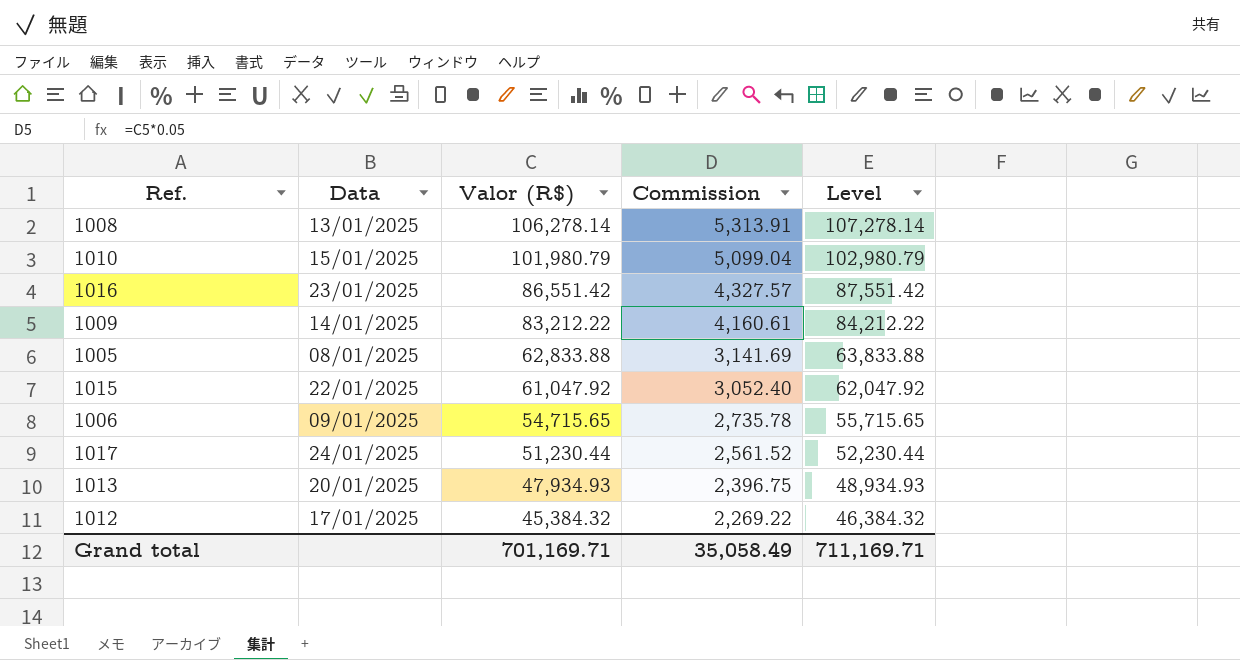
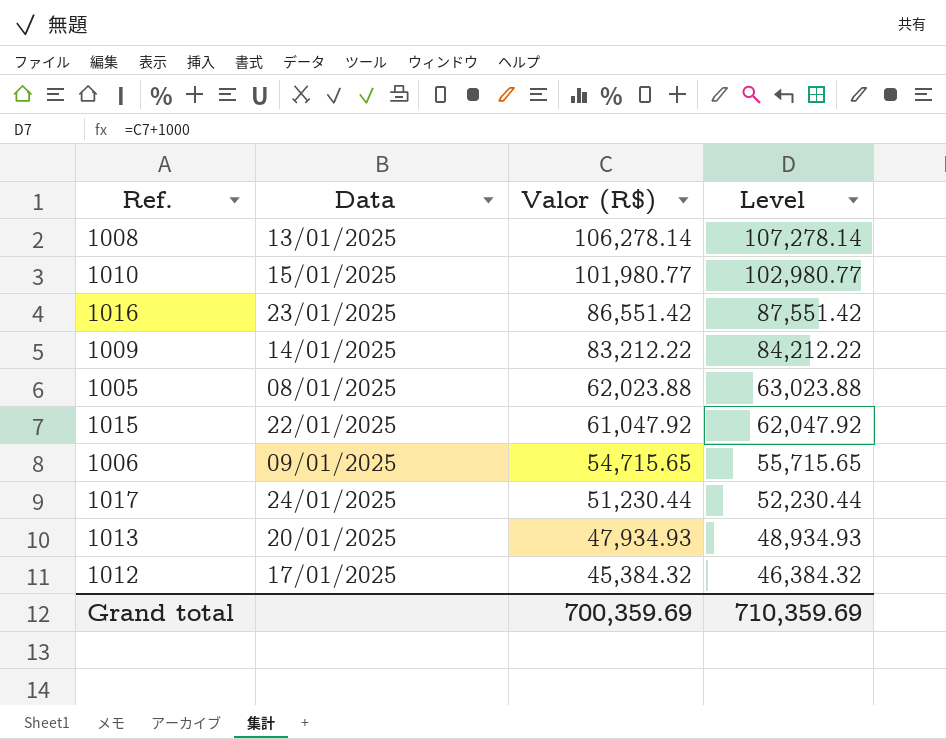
column Commission | formula: [Valor (R$)] * 0.05 -> none
1010 | Valor (R$): 101,980.79 -> 101,980.77
1010 | Level: 102,980.79 -> 102,980.77
1005 | Valor (R$): 62,833.88 -> 62,023.88
1005 | Level: 63,833.88 -> 63,023.88
Grand total | Valor (R$): 701,169.71 -> 700,359.69
Grand total | Level: 711,169.71 -> 710,359.69

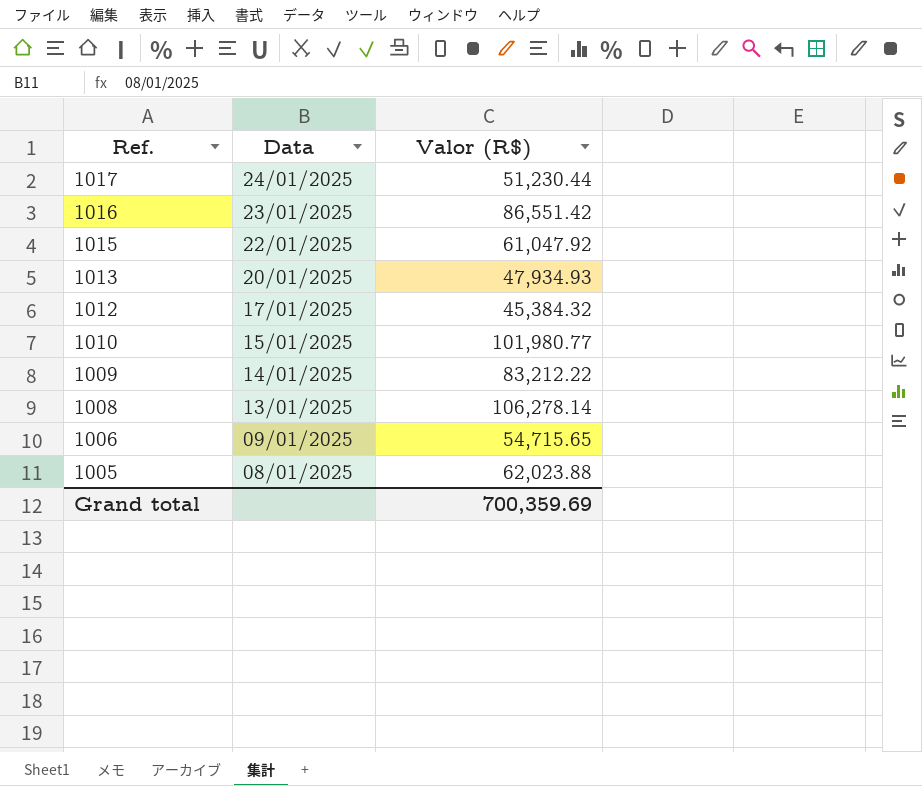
row order: Valor (R$) descending -> Ref. descending
column Level | formula: [Valor (R$)] + 1000 -> none

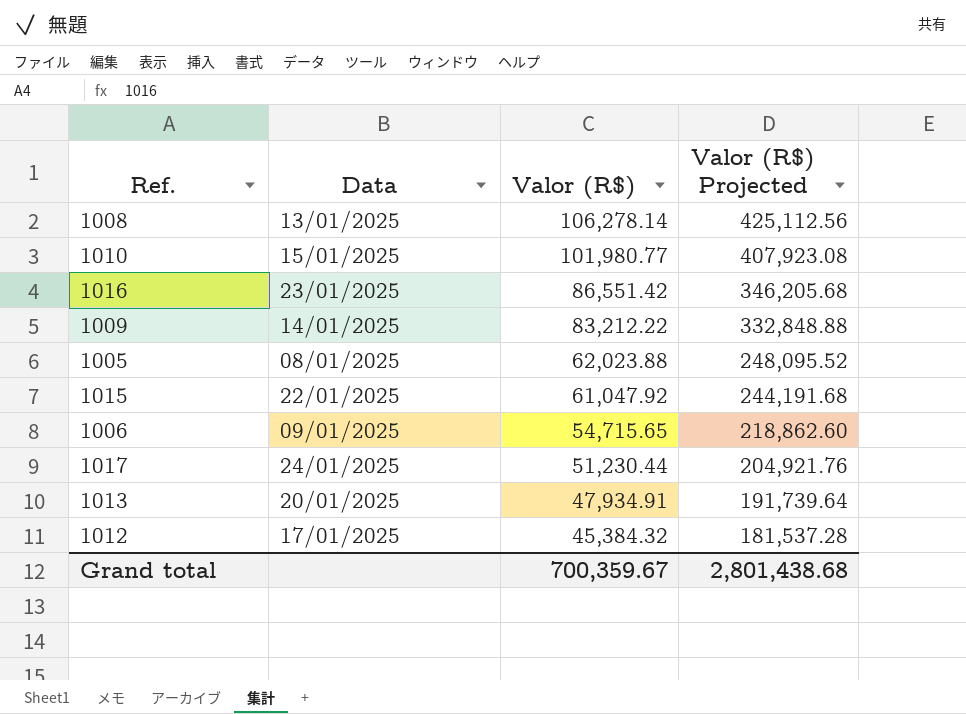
row order: Ref. descending -> Valor (R$) descending
column Valor (R$) Projected | formula: none -> [Valor (R$)] * 4
1013 | Valor (R$): 47,934.93 -> 47,934.91
Grand total | Valor (R$): 700,359.69 -> 700,359.67

